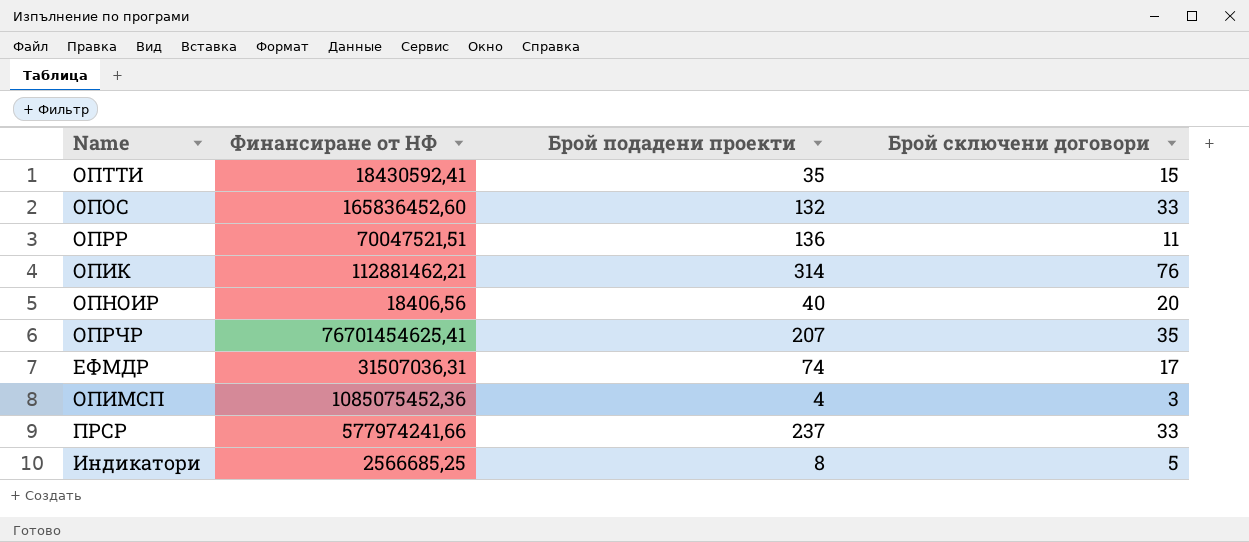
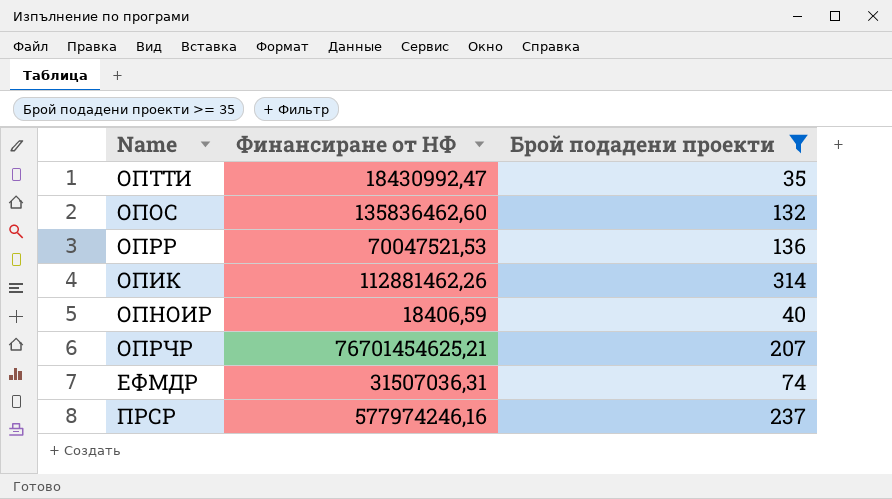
filter: none -> Брой подадени проекти >= 35
column Брой сключени договори | position: 4 -> none
ОПТТИ | Финансиране от НФ: 18430592,41 -> 18430992,47
ОПОС | Финансиране от НФ: 165836452,60 -> 135836462,60
ОПРР | Финансиране от НФ: 70047521,51 -> 70047521,53
ОПИК | Финансиране от НФ: 112881462,21 -> 112881462,26
ОПНОИР | Финансиране от НФ: 18406,56 -> 18406,59
ОПРЧР | Финансиране от НФ: 76701454625,41 -> 76701454625,21
ПРСР | Финансиране от НФ: 577974241,66 -> 577974246,16

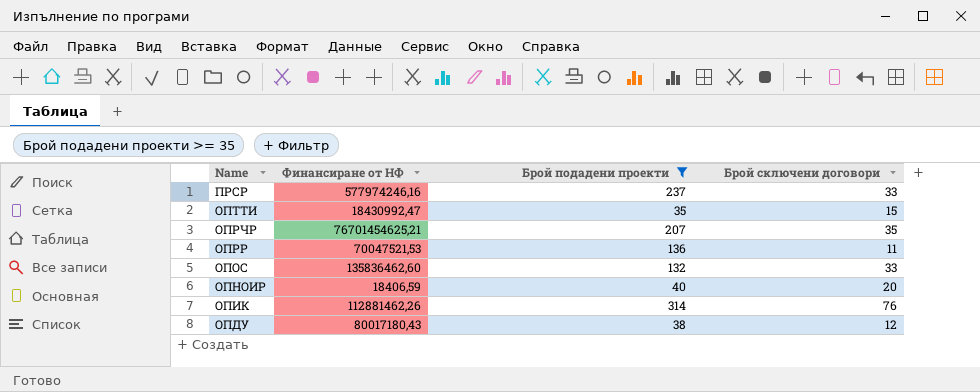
row order: none -> Name descending
column Брой сключени договори | position: none -> 4
row ЕФМДР: 31507036,31 | 74 -> none
row ОПДУ: none -> 80017180,43 | 38 | 12

